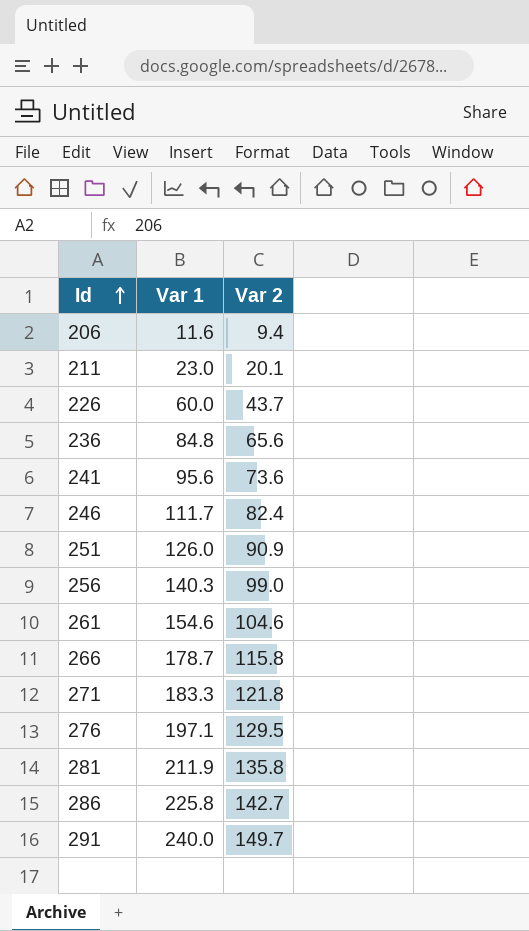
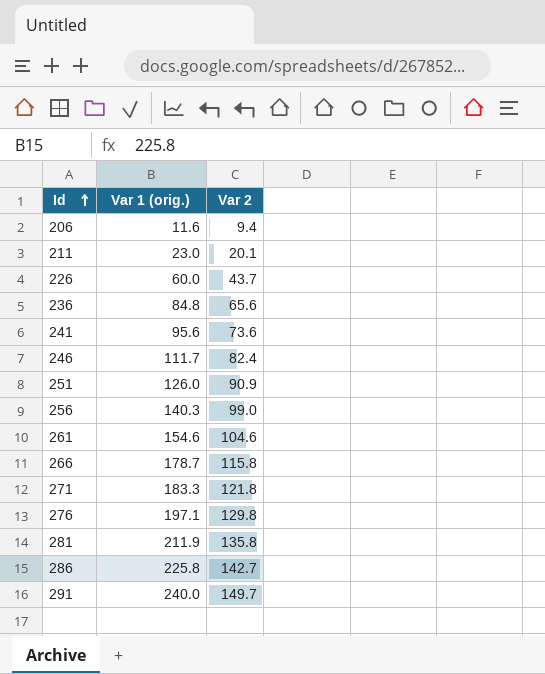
column name: Var 1 -> Var 1 (orig.)
276 | Var 2: 129.5 -> 129.8

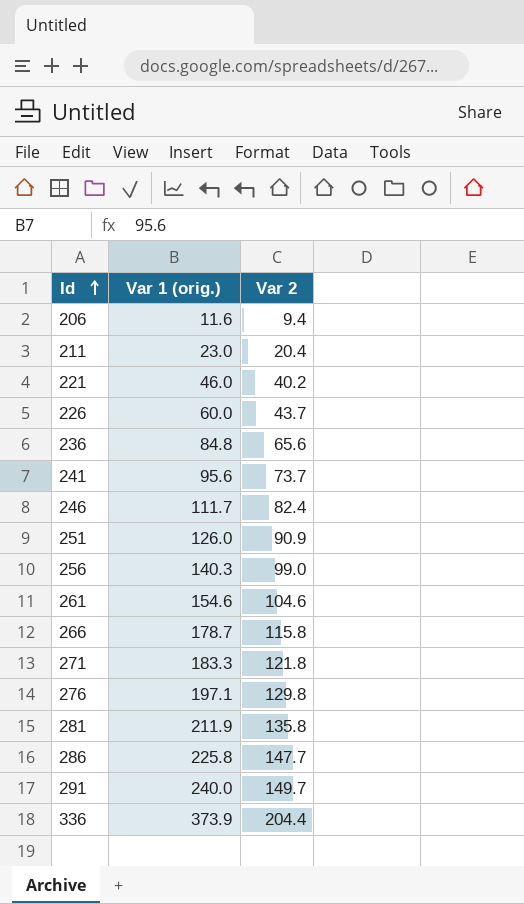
211 | Var 2: 20.1 -> 20.4
row 221: none -> 46.0 | 40.2
241 | Var 2: 73.6 -> 73.7
286 | Var 2: 142.7 -> 147.7
row 336: none -> 373.9 | 204.4

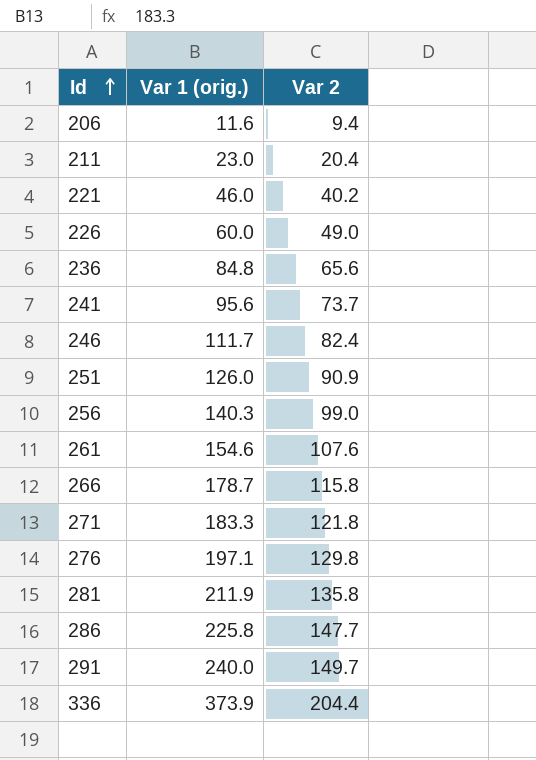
226 | Var 2: 43.7 -> 49.0
261 | Var 2: 104.6 -> 107.6

